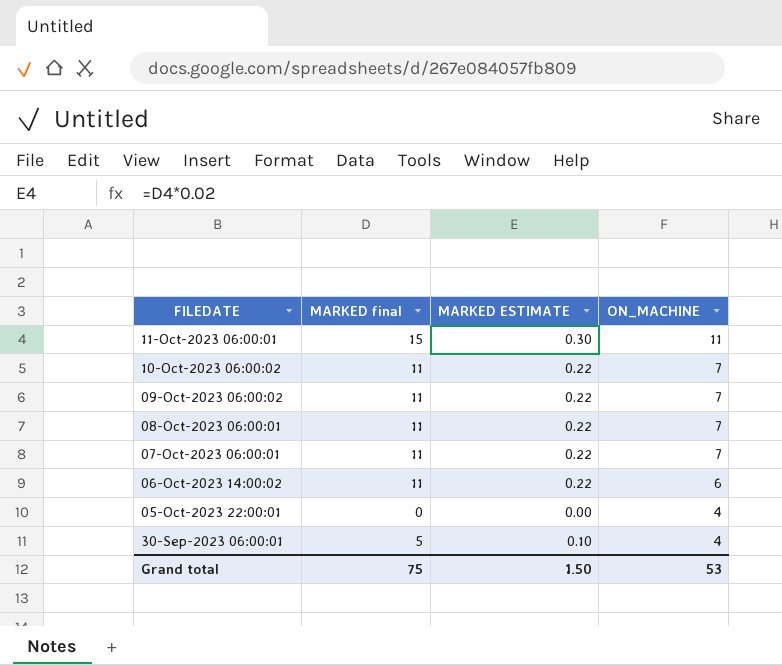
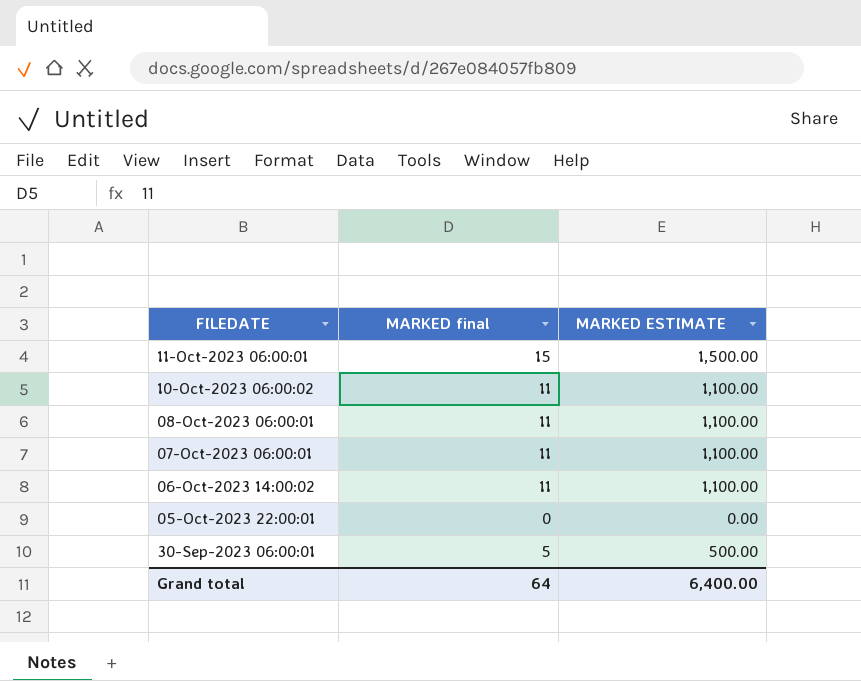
column ON_MACHINE | position: 4 -> none
column MARKED ESTIMATE | formula: [MARKED final] * 0.02 -> [MARKED final] * 100
row 09-Oct-2023 06:00:02: 11 | 0.22 | 7 -> none
Grand total | MARKED final: 75 -> 64
Grand total | MARKED ESTIMATE: 1.50 -> 6,400.00

